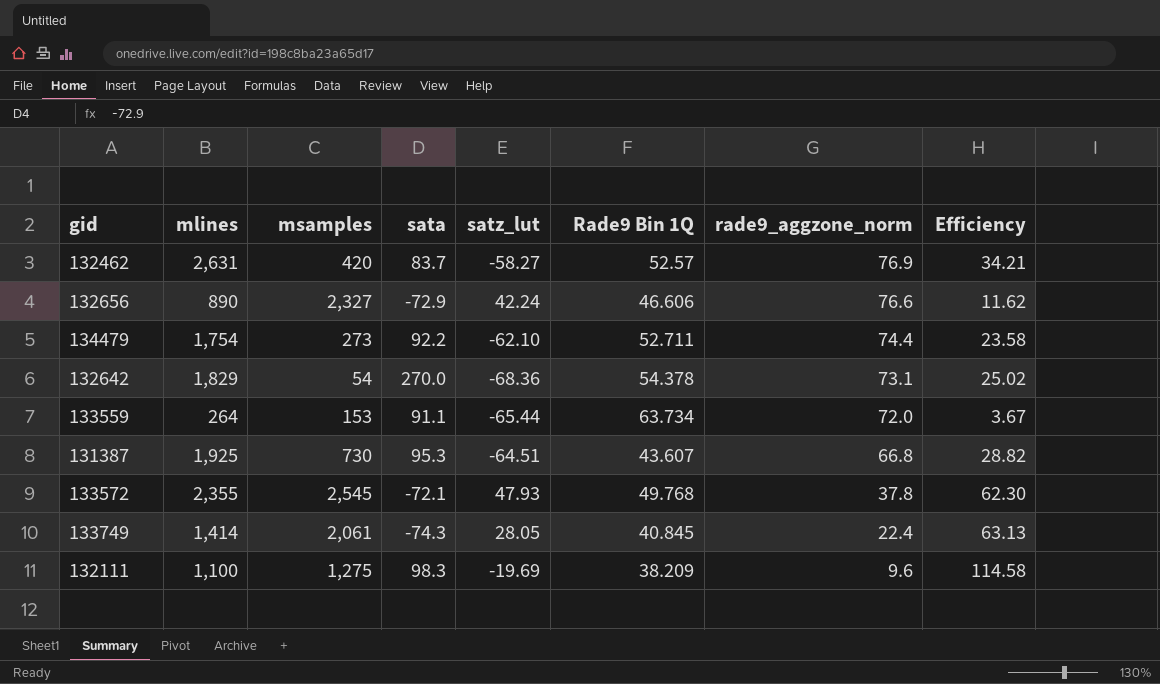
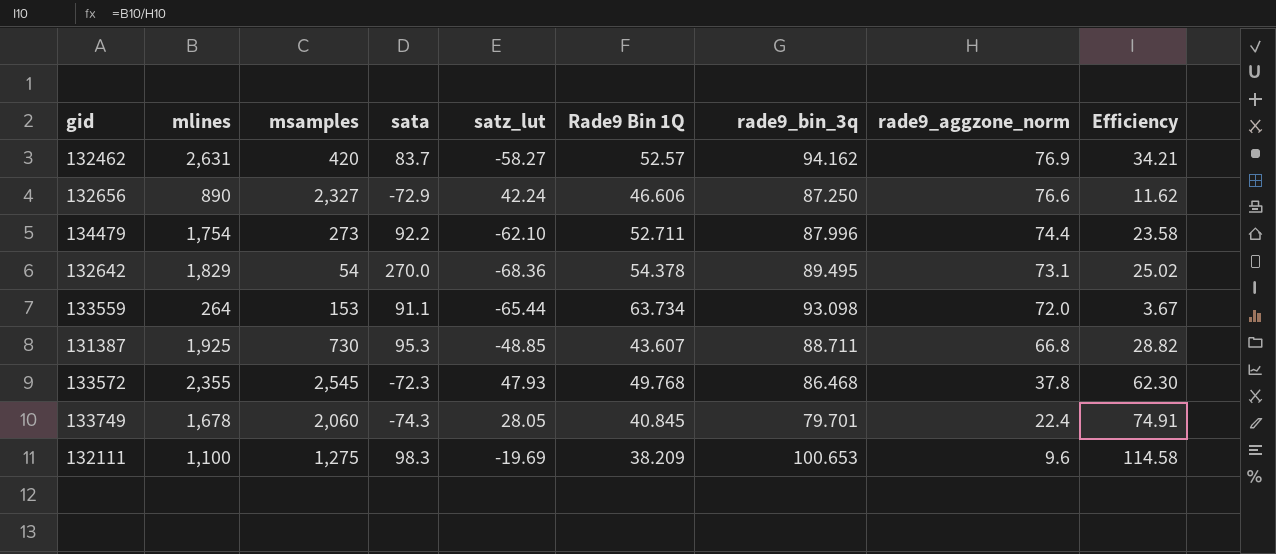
column rade9_bin_3q | position: none -> 7
131387 | satz_lut: -64.51 -> -48.85
133572 | sata: -72.1 -> -72.3
133749 | mlines: 1,414 -> 1,678
133749 | msamples: 2,061 -> 2,060
133749 | Efficiency: 63.13 -> 74.91

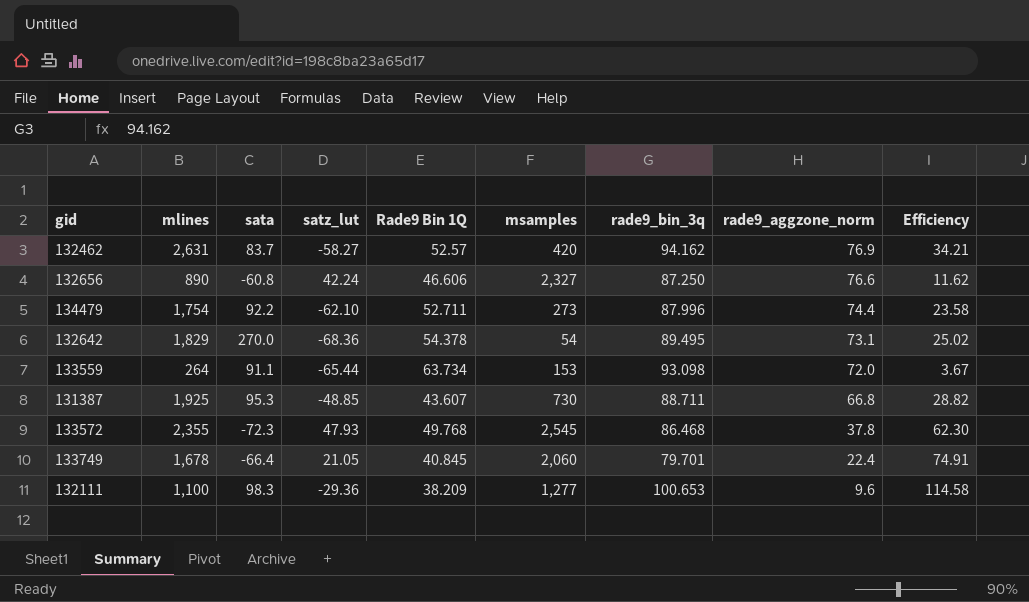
column msamples | position: 3 -> 6
132656 | sata: -72.9 -> -60.8
133749 | sata: -74.3 -> -66.4
133749 | satz_lut: 28.05 -> 21.05
132111 | satz_lut: -19.69 -> -29.36
132111 | msamples: 1,275 -> 1,277

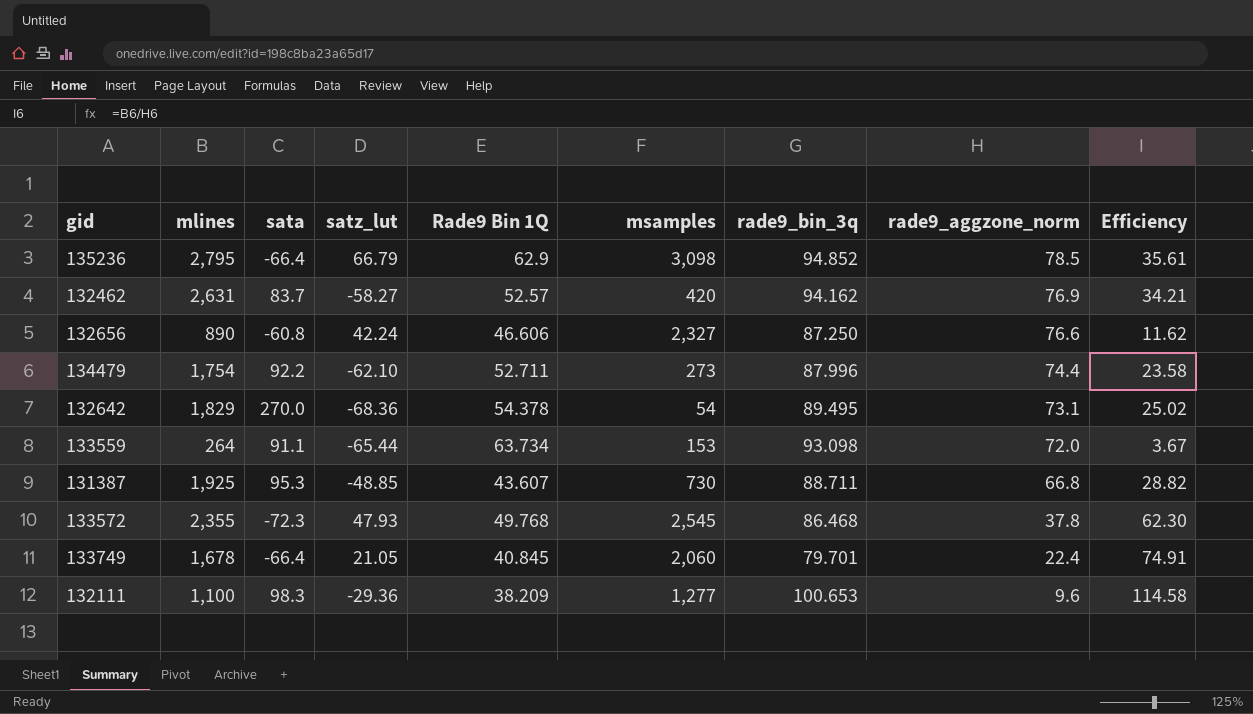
row 135236: none -> 2,795 | -66.4 | 66.79 | 62.9 | 3,098 | 94.852 | 78.5 | 35.61

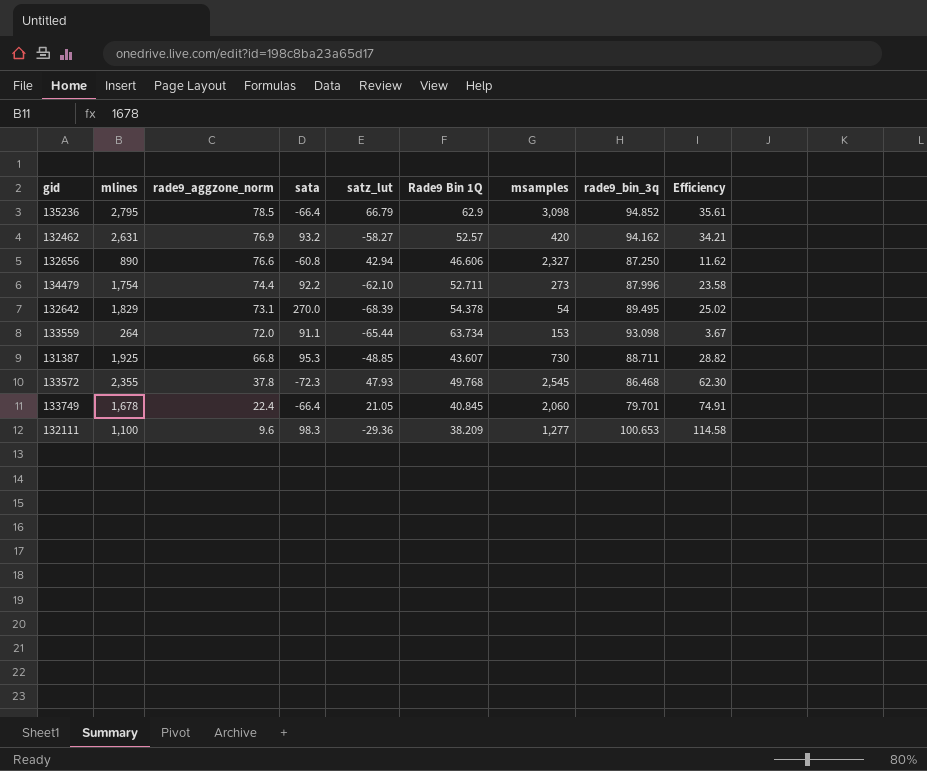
column rade9_aggzone_norm | position: 8 -> 3
132462 | sata: 83.7 -> 93.2
132656 | satz_lut: 42.24 -> 42.94
132642 | satz_lut: -68.36 -> -68.39

